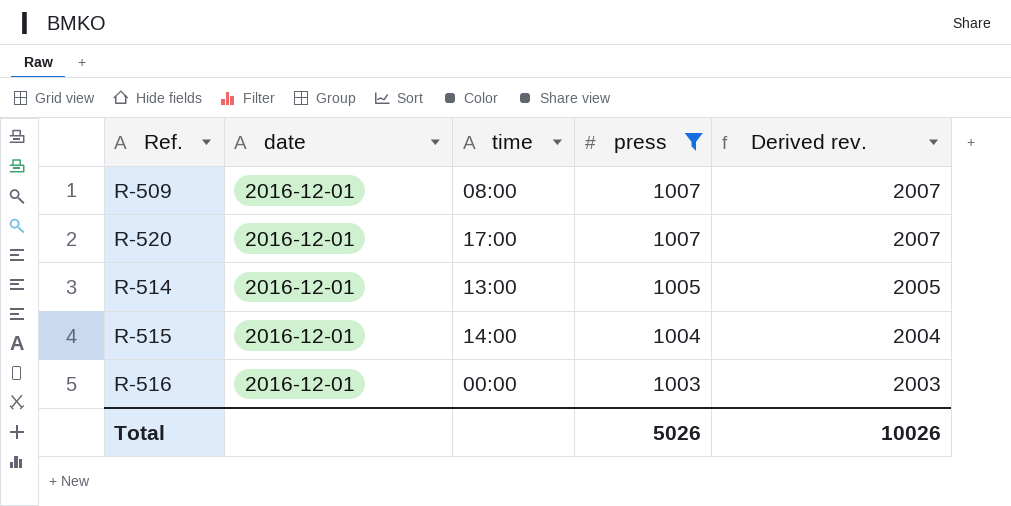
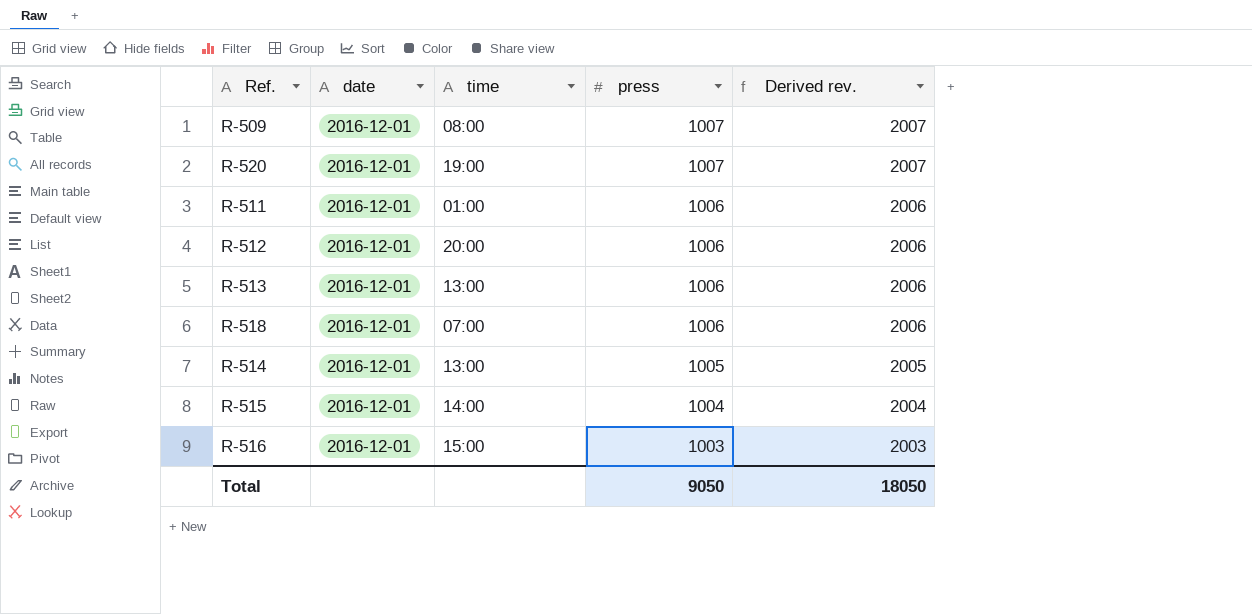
filter: press != 1006 -> none
R-520 | time: 17:00 -> 19:00
R-516 | time: 00:00 -> 15:00
Total | press: 5026 -> 9050
Total | Derived rev.: 10026 -> 18050

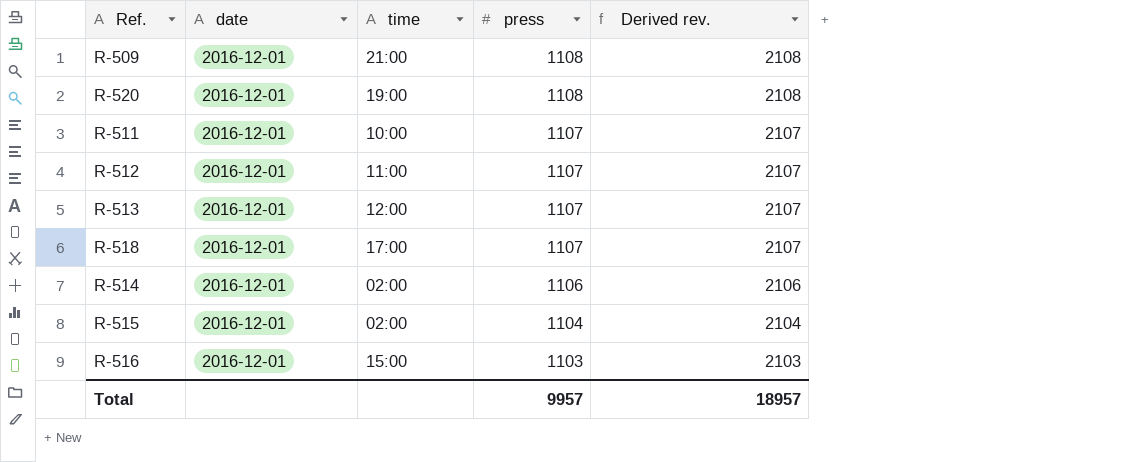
R-509 | time: 08:00 -> 21:00
R-509 | press: 1007 -> 1108
R-509 | Derived rev.: 2007 -> 2108
R-520 | press: 1007 -> 1108
R-520 | Derived rev.: 2007 -> 2108
R-511 | time: 01:00 -> 10:00
R-511 | press: 1006 -> 1107
R-511 | Derived rev.: 2006 -> 2107
R-512 | time: 20:00 -> 11:00
R-512 | press: 1006 -> 1107
R-512 | Derived rev.: 2006 -> 2107
R-513 | time: 13:00 -> 12:00
R-513 | press: 1006 -> 1107
R-513 | Derived rev.: 2006 -> 2107
R-518 | time: 07:00 -> 17:00
R-518 | press: 1006 -> 1107
R-518 | Derived rev.: 2006 -> 2107
R-514 | time: 13:00 -> 02:00
R-514 | press: 1005 -> 1106
R-514 | Derived rev.: 2005 -> 2106
R-515 | time: 14:00 -> 02:00
R-515 | press: 1004 -> 1104
R-515 | Derived rev.: 2004 -> 2104
R-516 | press: 1003 -> 1103
R-516 | Derived rev.: 2003 -> 2103
Total | press: 9050 -> 9957
Total | Derived rev.: 18050 -> 18957

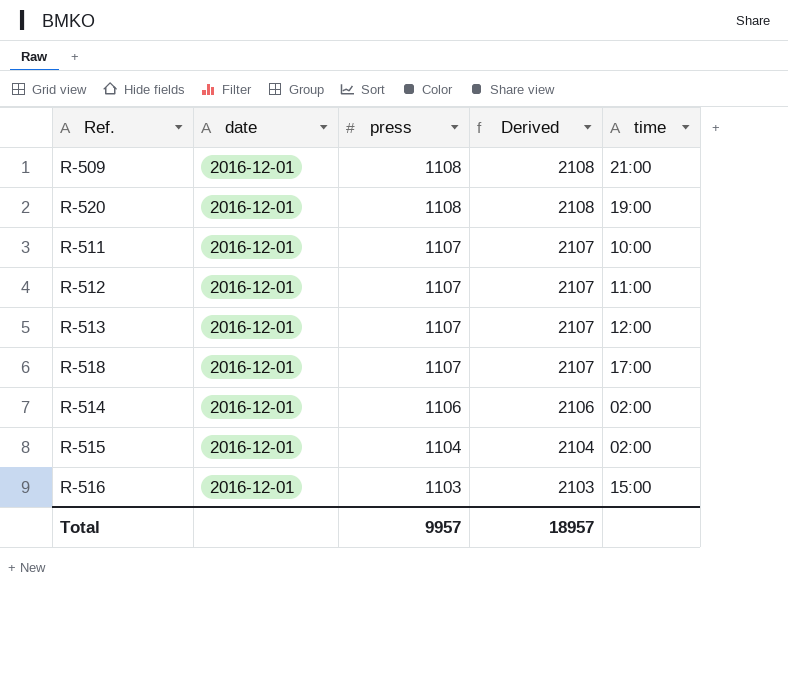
column name: Derived rev. -> Derived
column time | position: 3 -> 5

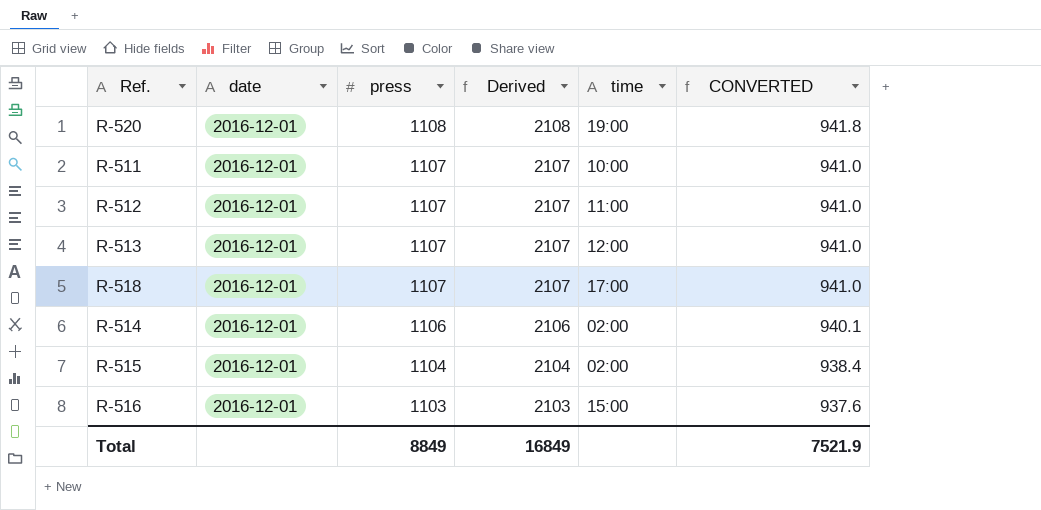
column CONVERTED | formula: none -> [press] * 0.85
row R-509: 2016-12-01 | 1108 | 2108 | 21:00 -> none
Total | press: 9957 -> 8849
Total | Derived: 18957 -> 16849

